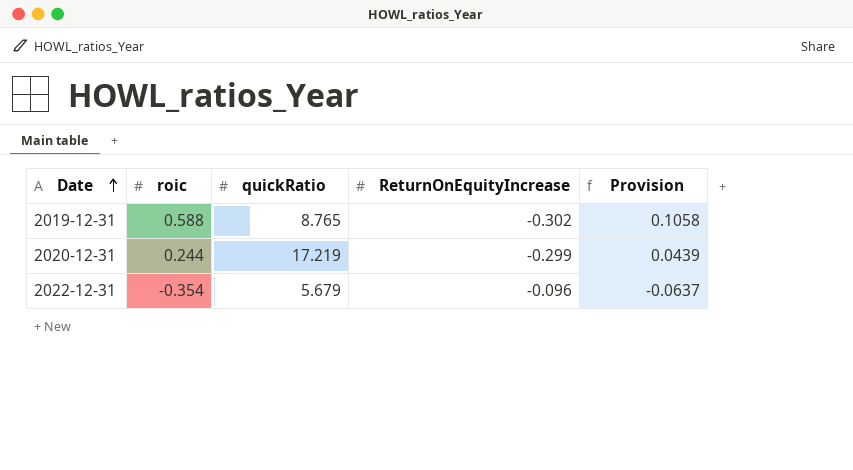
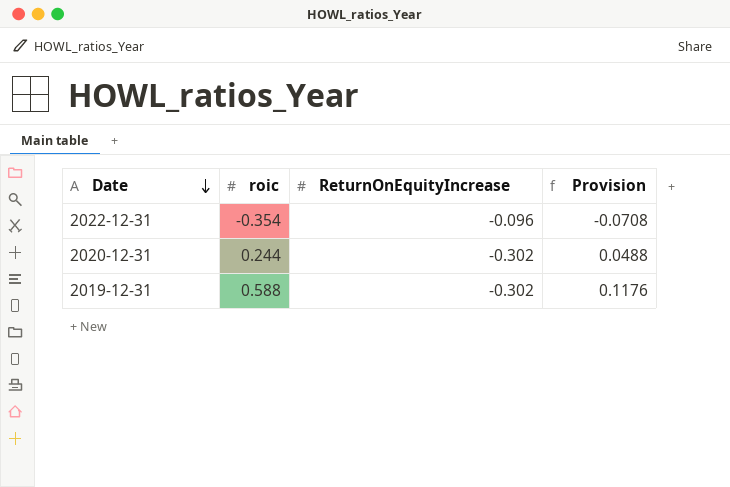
row order: Date ascending -> Date descending
column quickRatio | position: 3 -> none
column Provision | formula: [roic] * 0.18 -> [roic] * 0.2
2020-12-31 | ReturnOnEquityIncrease: -0.299 -> -0.302

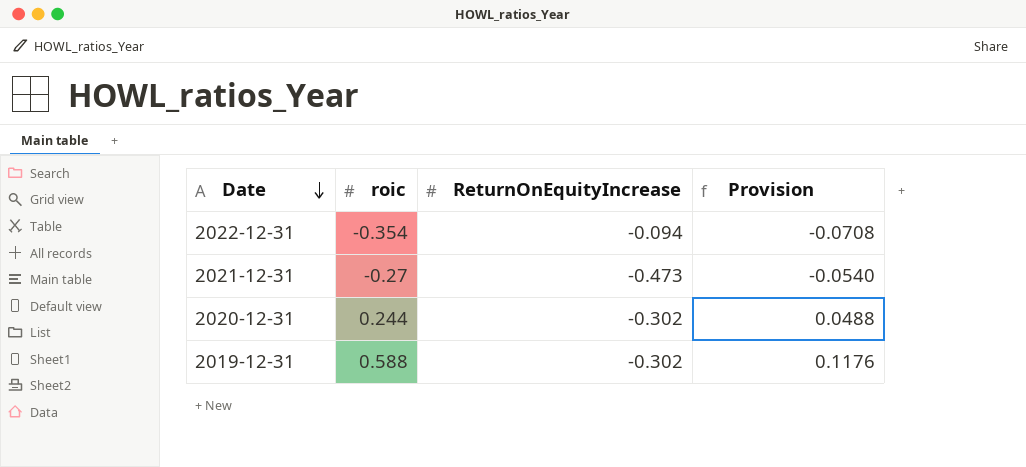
2022-12-31 | ReturnOnEquityIncrease: -0.096 -> -0.094
row 2021-12-31: none -> -0.27 | -0.473 | -0.0540

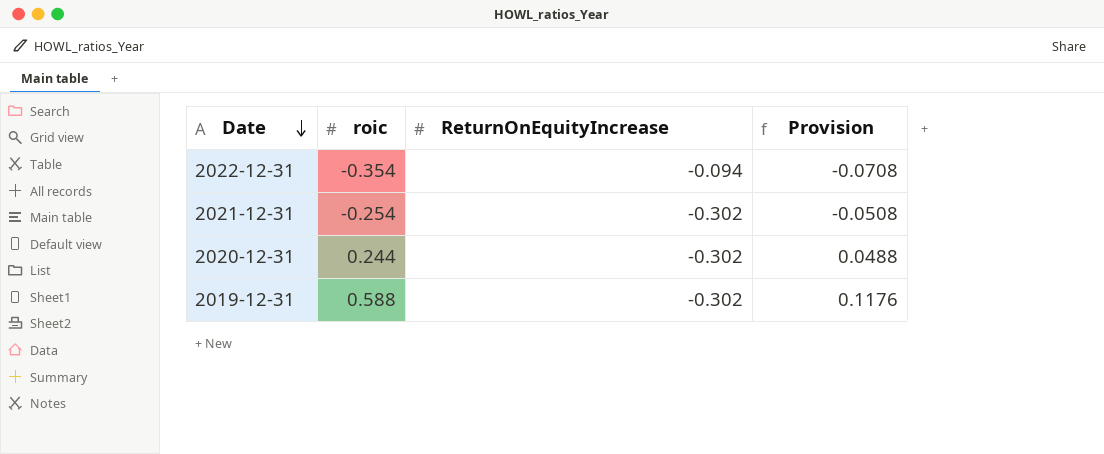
2021-12-31 | roic: -0.27 -> -0.254
2021-12-31 | ReturnOnEquityIncrease: -0.473 -> -0.302
2021-12-31 | Provision: -0.0540 -> -0.0508

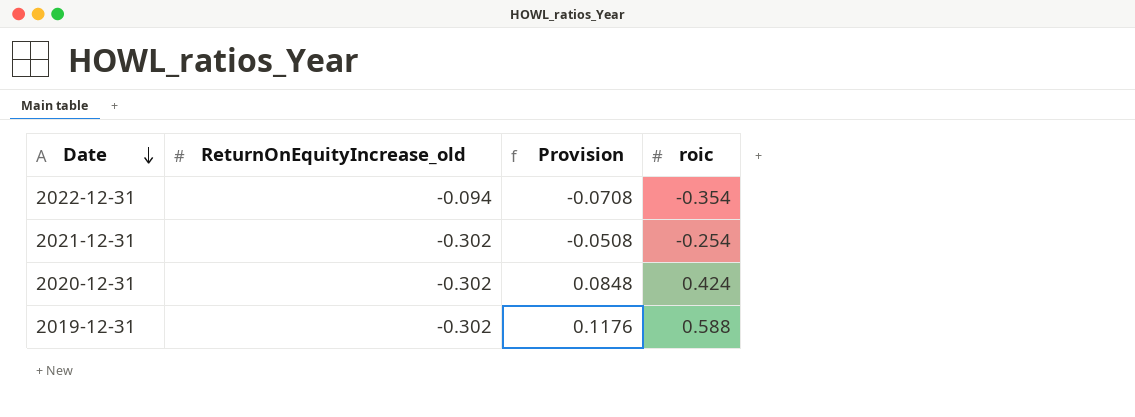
column name: ReturnOnEquityIncrease -> ReturnOnEquityIncrease_old
column roic | position: 2 -> 4
2020-12-31 | Provision: 0.0488 -> 0.0848
2020-12-31 | roic: 0.244 -> 0.424

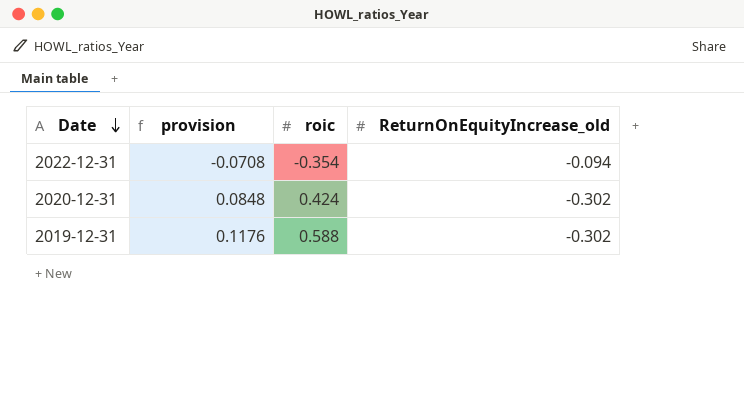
column name: Provision -> provision
column ReturnOnEquityIncrease_old | position: 2 -> 4
row 2021-12-31: -0.302 | -0.0508 | -0.254 -> none

